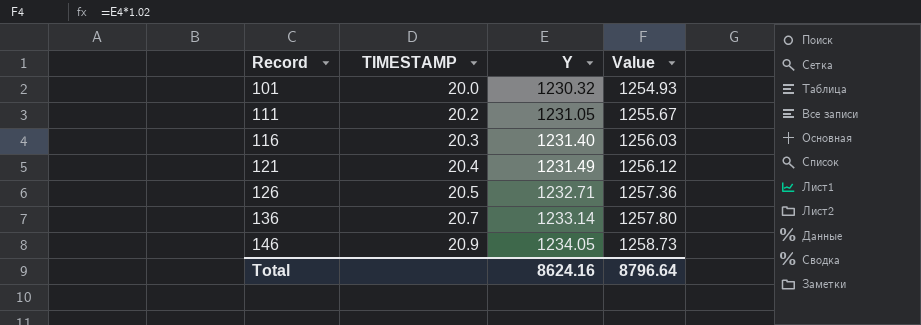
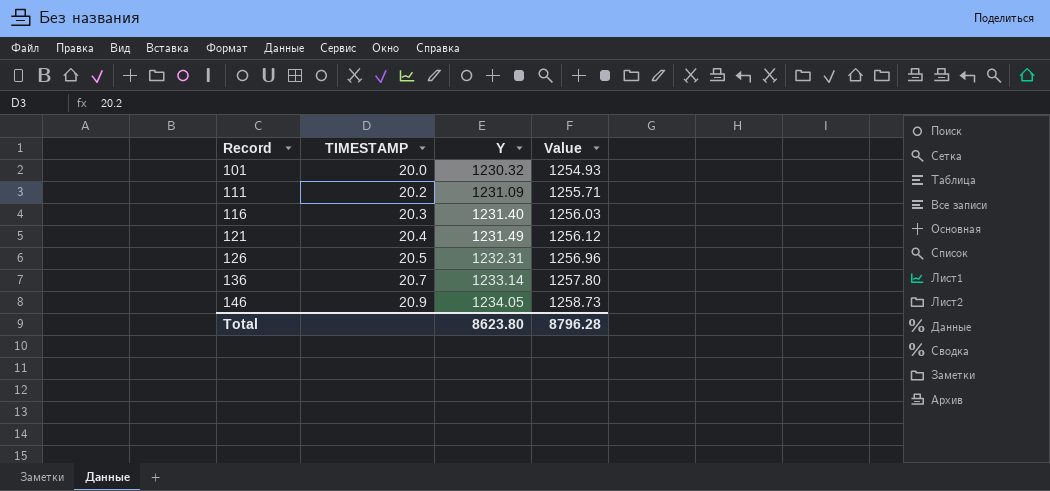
111 | Y: 1231.05 -> 1231.09
111 | Value: 1255.67 -> 1255.71
126 | Y: 1232.71 -> 1232.31
126 | Value: 1257.36 -> 1256.96
Total | Y: 8624.16 -> 8623.80
Total | Value: 8796.64 -> 8796.28

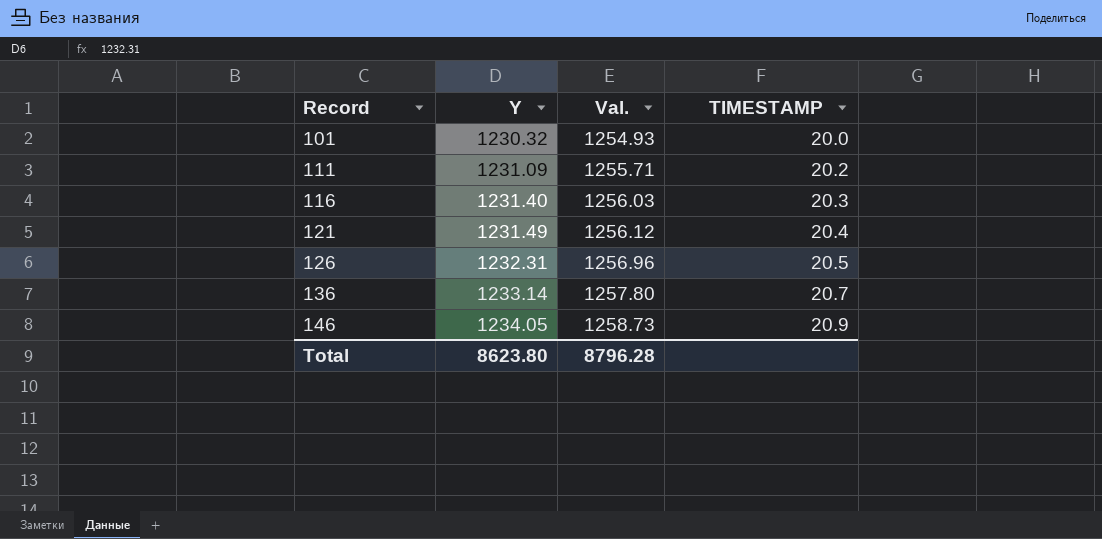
column name: Value -> Val.
column TIMESTAMP | position: 2 -> 4

